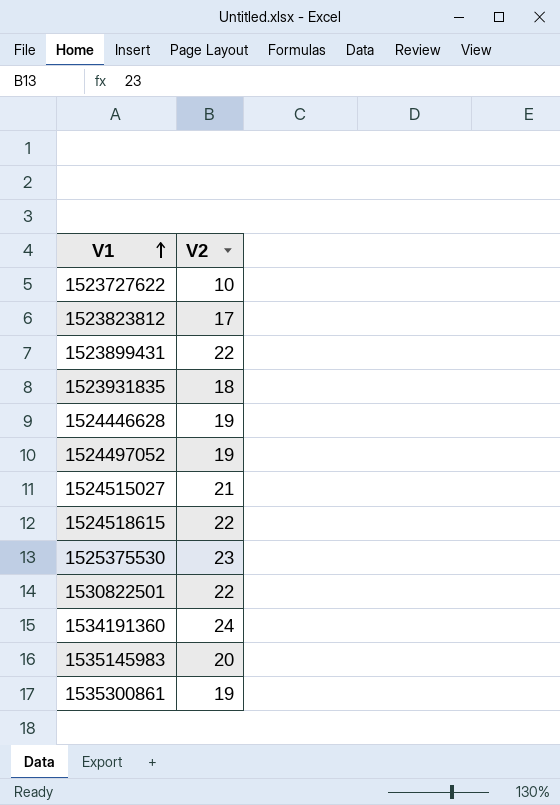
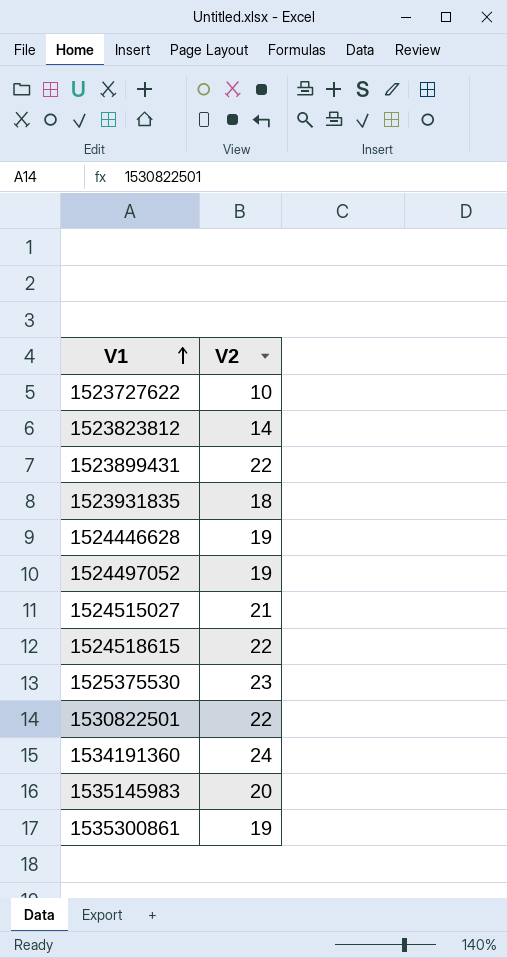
1523823812 | V2: 17 -> 14

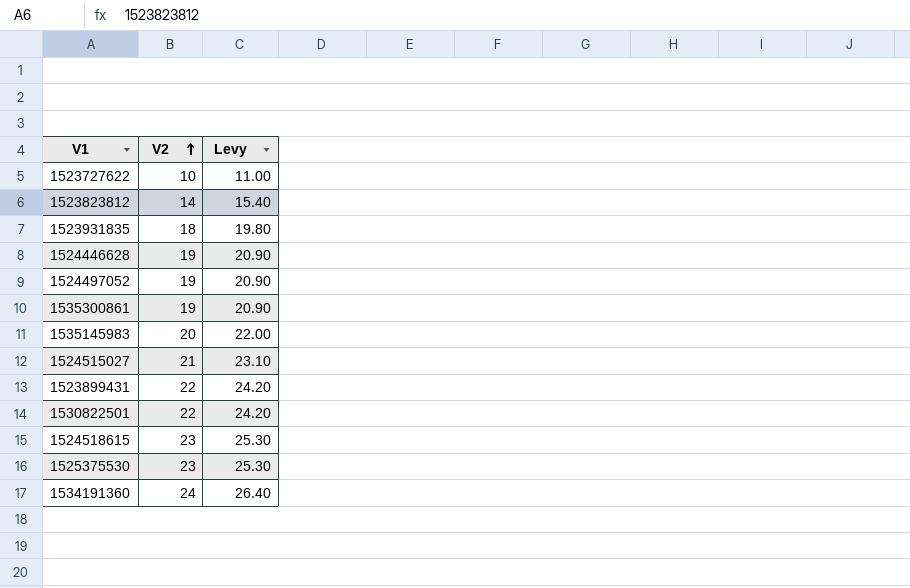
row order: V1 ascending -> V2 ascending
column Levy | formula: none -> [V2] * 1.1
1524518615 | V2: 22 -> 23

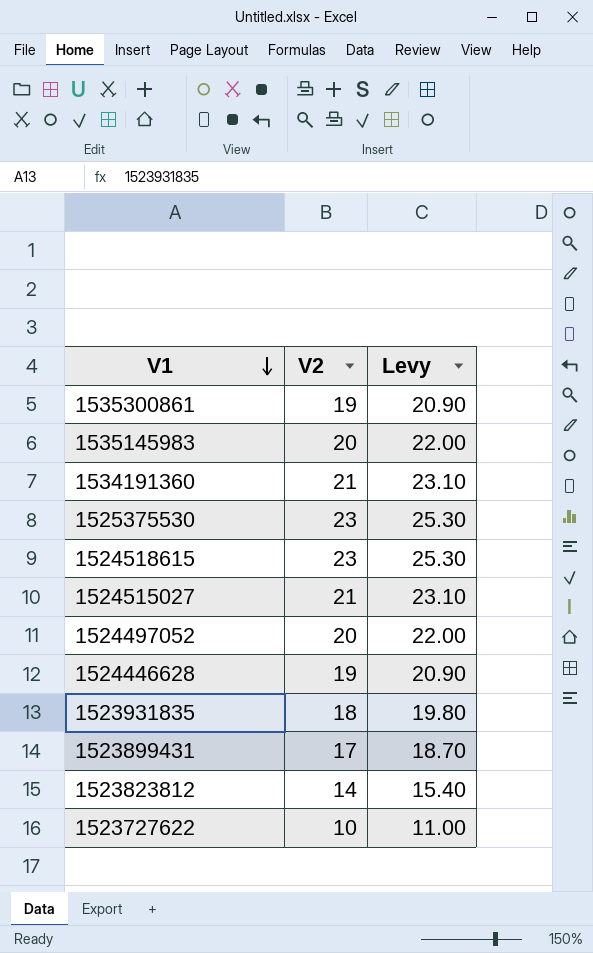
row order: V2 ascending -> V1 descending
row 1530822501: 22 | 24.20 -> none
1534191360 | V2: 24 -> 21
1534191360 | Levy: 26.40 -> 23.10
1524497052 | V2: 19 -> 20
1524497052 | Levy: 20.90 -> 22.00
1523899431 | V2: 22 -> 17
1523899431 | Levy: 24.20 -> 18.70

